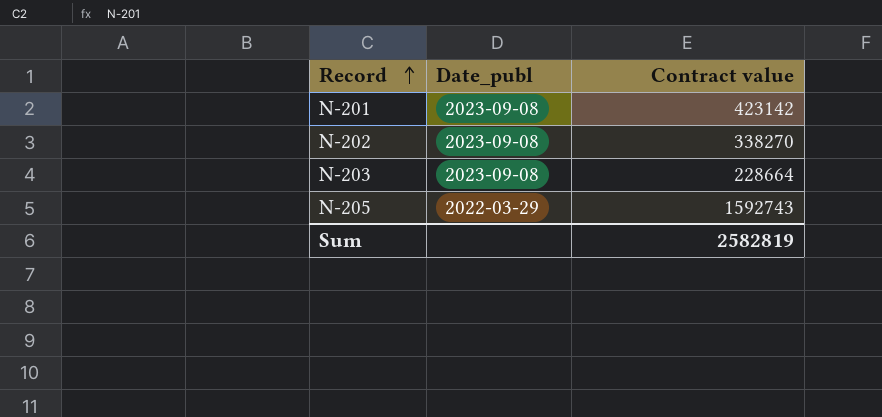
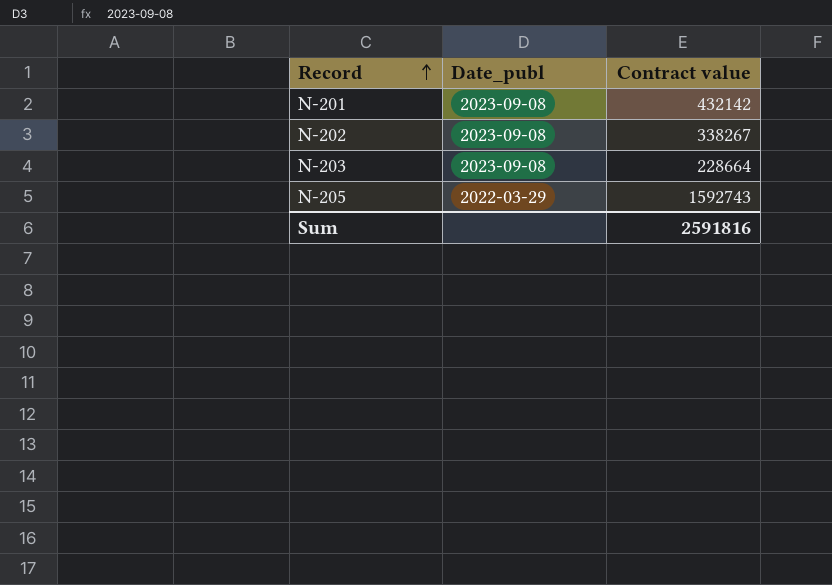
N-201 | Contract value: 423142 -> 432142
N-202 | Contract value: 338270 -> 338267
Sum | Contract value: 2582819 -> 2591816

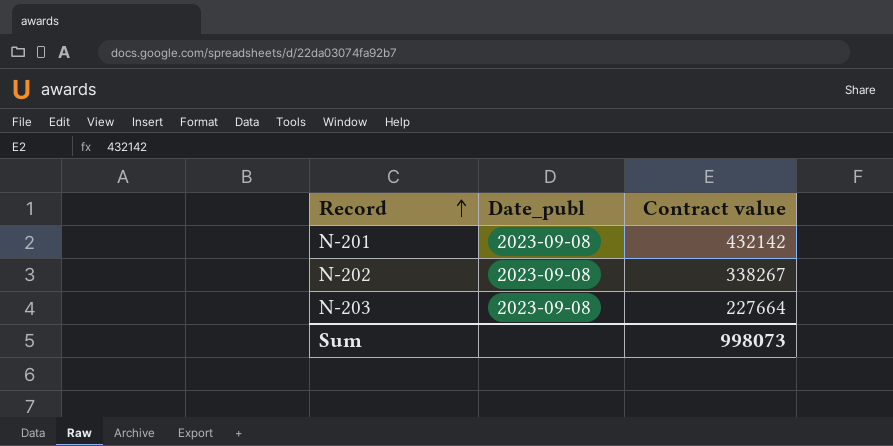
row N-205: 2022-03-29 | 1592743 -> none
N-203 | Contract value: 228664 -> 227664
Sum | Contract value: 2591816 -> 998073

